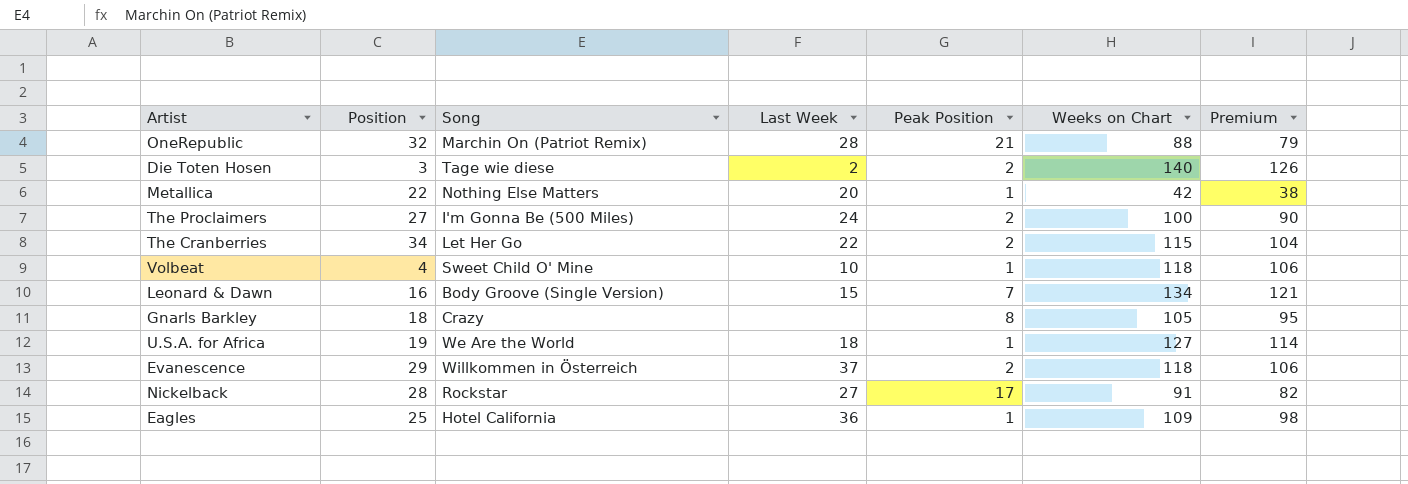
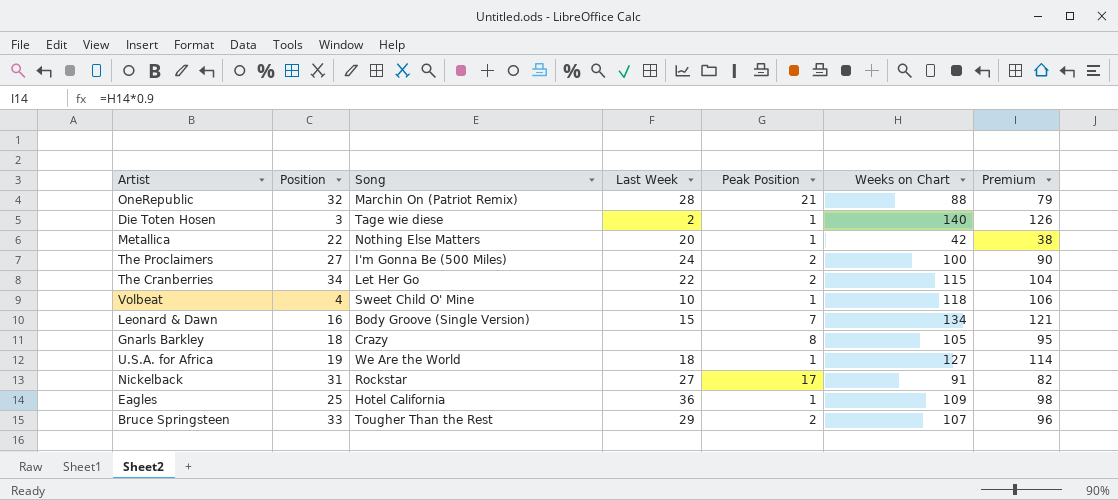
row Evanescence: 29 | Willkommen in Österreich | 37 | 2 | 118 | 106 -> none
Die Toten Hosen | Peak Position: 2 -> 1
Nickelback | Position: 28 -> 31
row Bruce Springsteen: none -> 33 | Tougher Than the Rest | 29 | 2 | 107 | 96

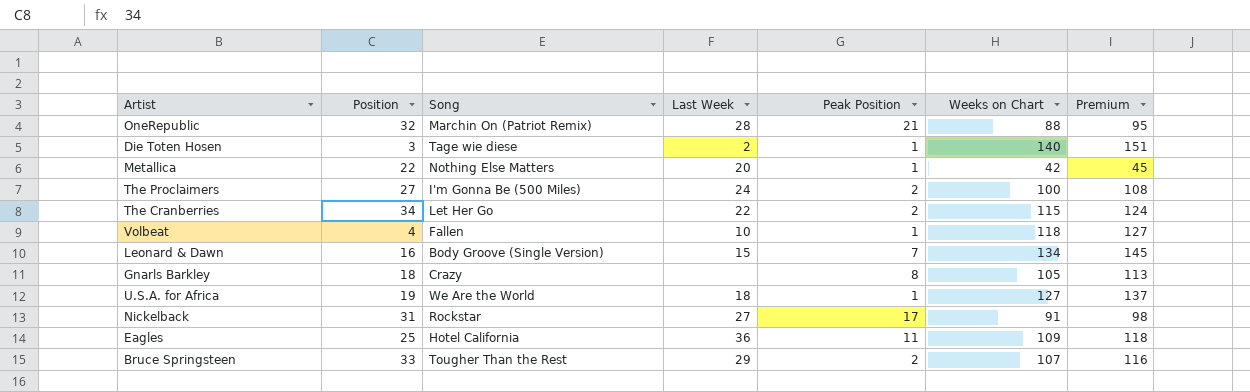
column Premium | formula: [Weeks on Chart] * 0.9 -> [Weeks on Chart] * 1.08
Volbeat | Song: Sweet Child O' Mine -> Fallen
Eagles | Peak Position: 1 -> 11

